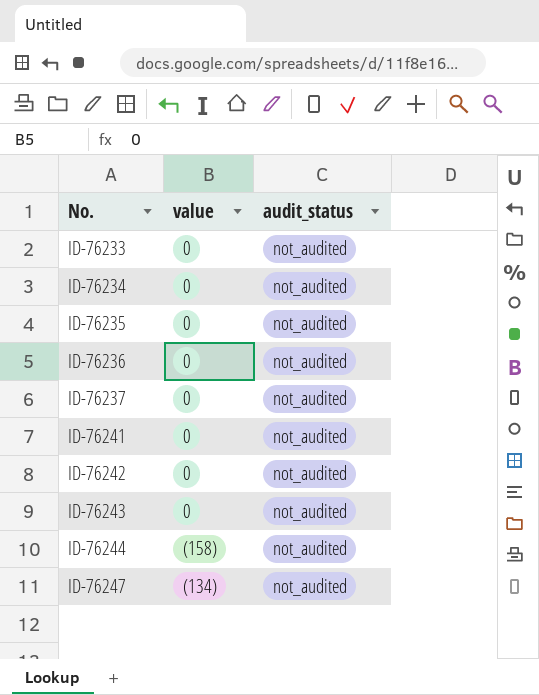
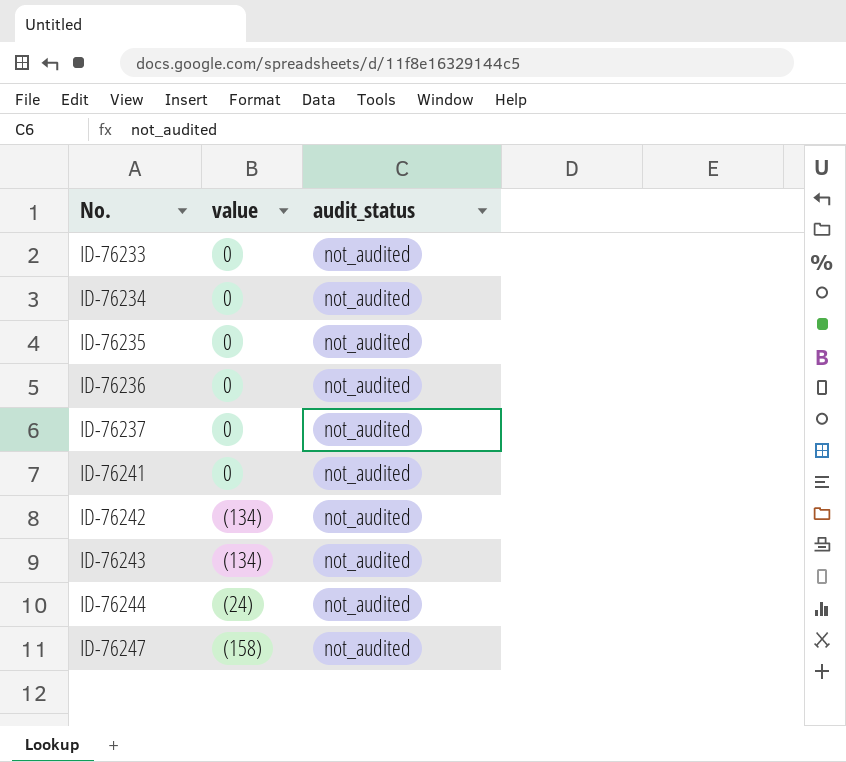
ID-76242 | value: 0 -> (134)
ID-76243 | value: 0 -> (134)
ID-76244 | value: (158) -> (24)
ID-76247 | value: (134) -> (158)

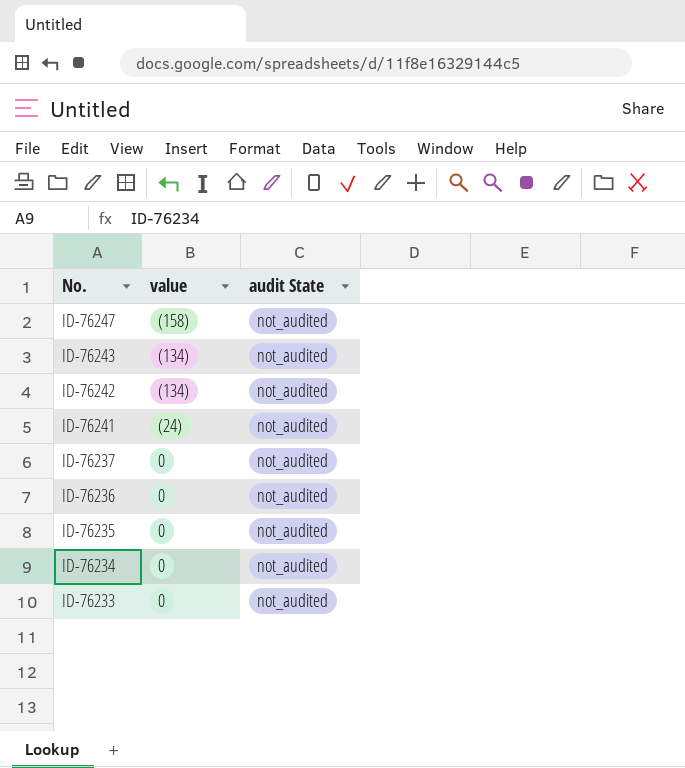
row order: No. ascending -> No. descending
column name: audit_status -> audit State
row ID-76244: (24) | not_audited -> none
ID-76241 | value: 0 -> (24)

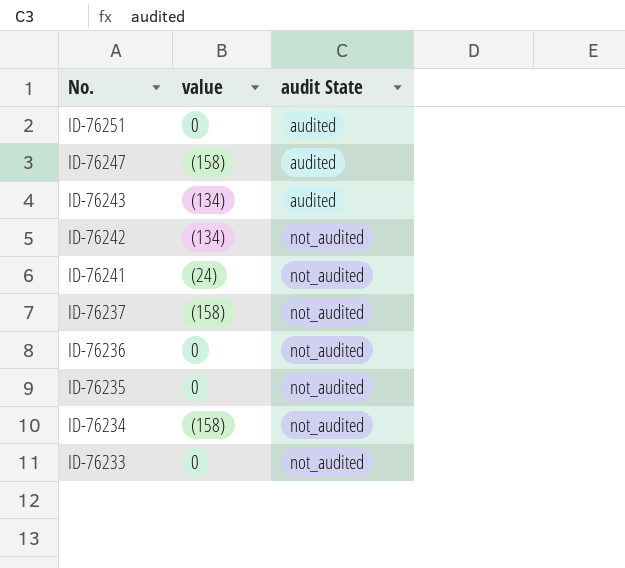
row ID-76251: none -> 0 | audited
ID-76247 | audit State: not_audited -> audited
ID-76243 | audit State: not_audited -> audited
ID-76237 | value: 0 -> (158)
ID-76234 | value: 0 -> (158)

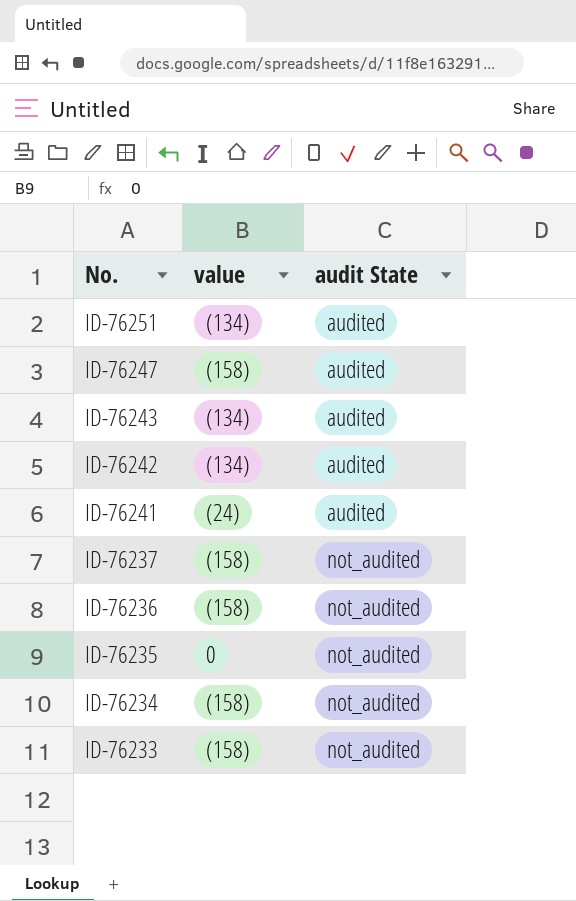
ID-76251 | value: 0 -> (134)
ID-76242 | audit State: not_audited -> audited
ID-76241 | audit State: not_audited -> audited
ID-76236 | value: 0 -> (158)
ID-76233 | value: 0 -> (158)

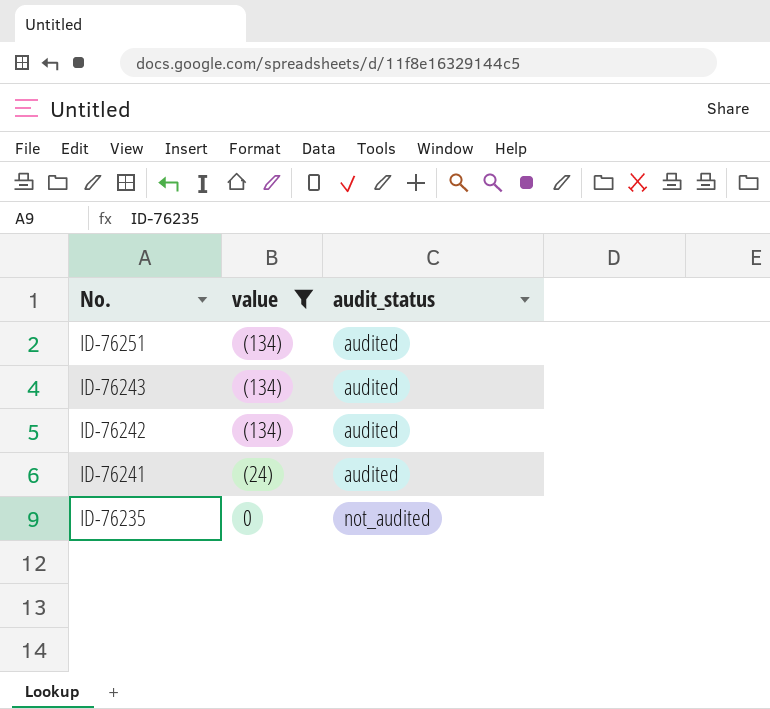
filter: none -> value != (158)
column name: audit State -> audit_status

